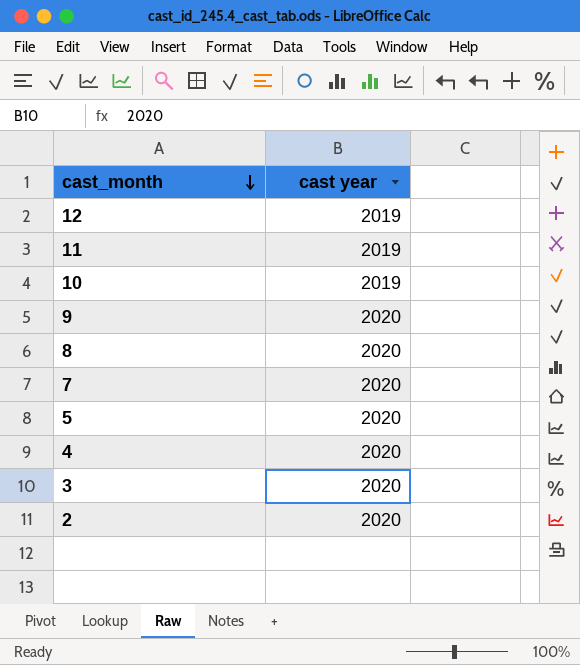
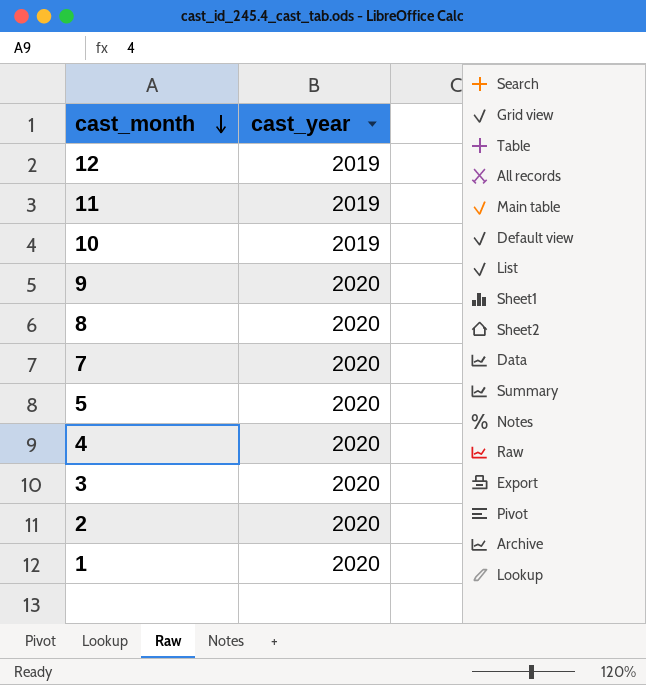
column name: cast year -> cast_year
row 1: none -> 2020

